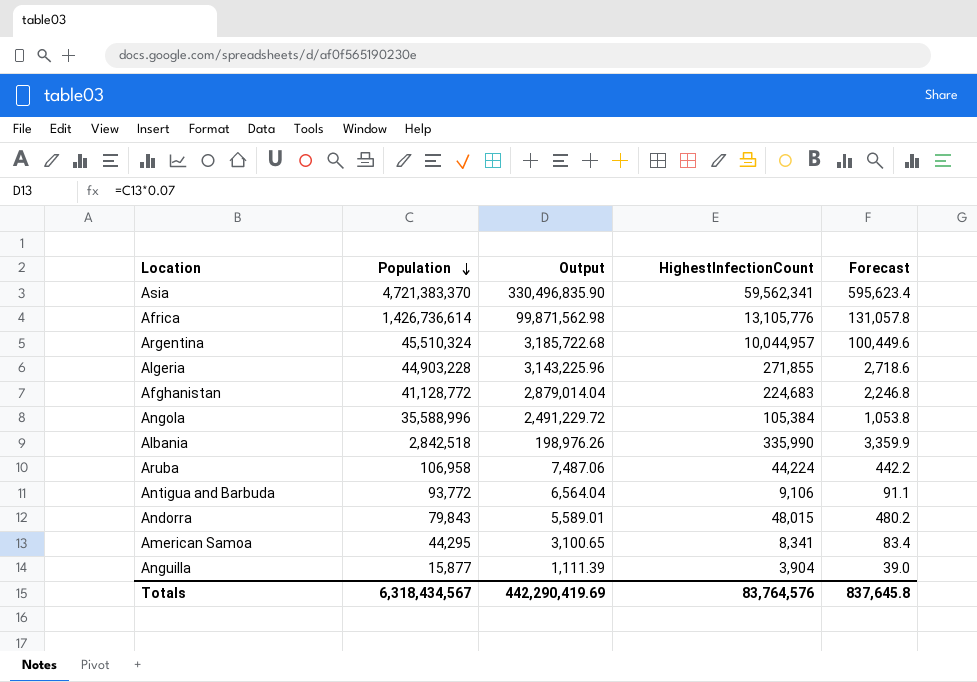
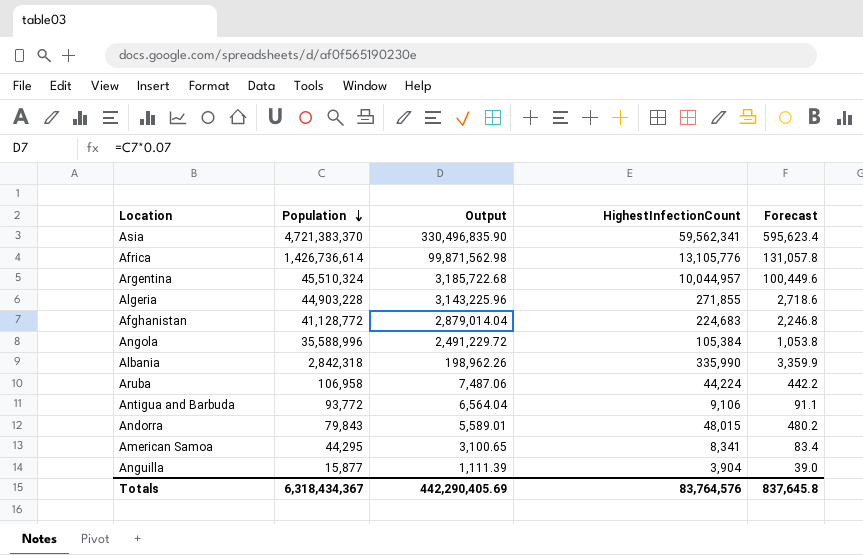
Albania | Population: 2,842,518 -> 2,842,318
Albania | Output: 198,976.26 -> 198,962.26
Totals | Population: 6,318,434,567 -> 6,318,434,367
Totals | Output: 442,290,419.69 -> 442,290,405.69

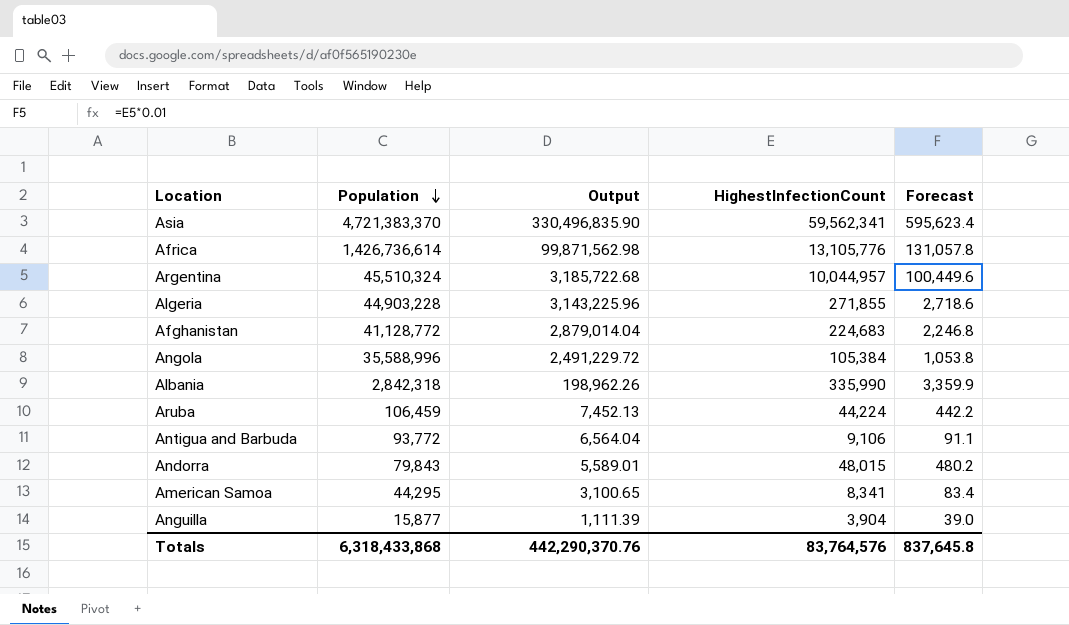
Aruba | Population: 106,958 -> 106,459
Aruba | Output: 7,487.06 -> 7,452.13
Totals | Population: 6,318,434,367 -> 6,318,433,868
Totals | Output: 442,290,405.69 -> 442,290,370.76

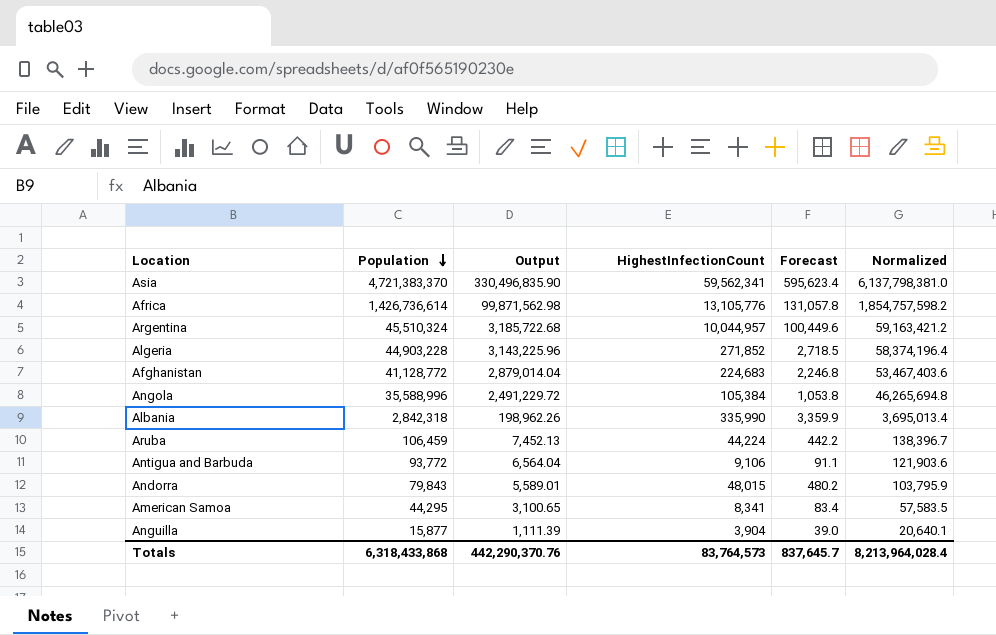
column Normalized | formula: none -> [Population] * 1.3
Algeria | HighestInfectionCount: 271,855 -> 271,852
Algeria | Forecast: 2,718.6 -> 2,718.5
Totals | HighestInfectionCount: 83,764,576 -> 83,764,573
Totals | Forecast: 837,645.8 -> 837,645.7

